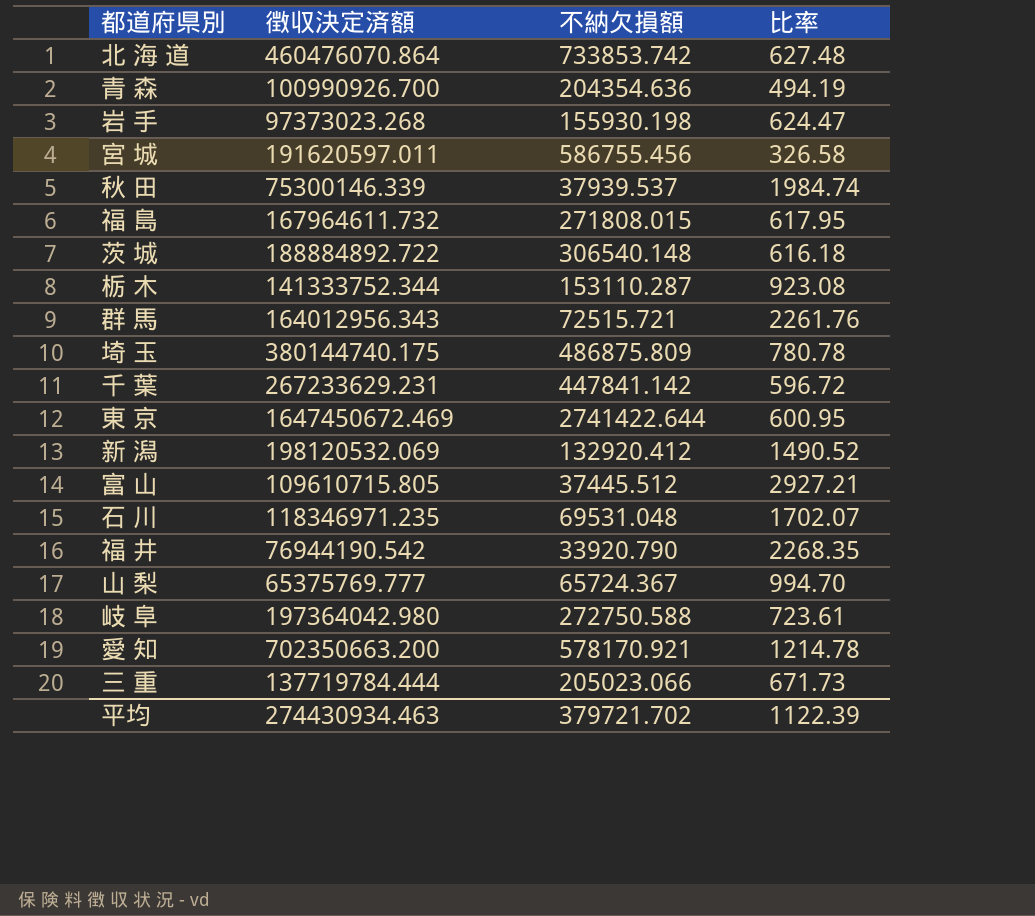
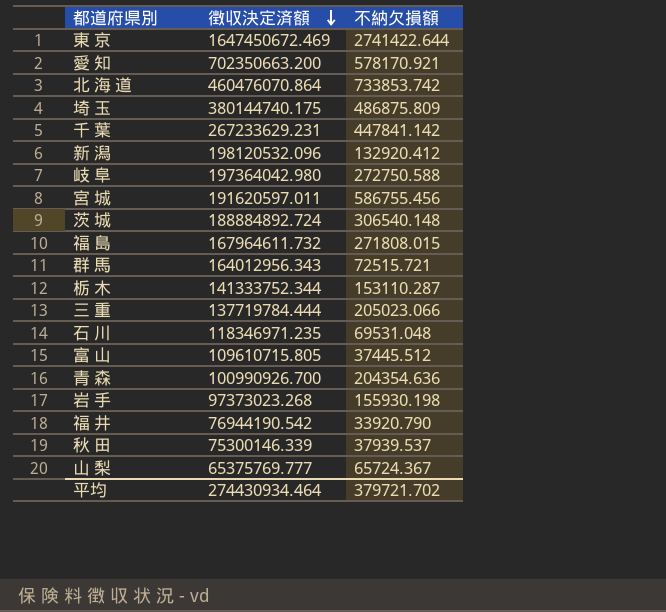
row order: none -> 徴収決定済額 descending
column 比率 | formula: [徴収決定済額] / [不納欠損額] -> none
新 潟 | 徴収決定済額: 198120532.069 -> 198120532.096
茨 城 | 徴収決定済額: 188884892.722 -> 188884892.724
平均 | 徴収決定済額: 274430934.463 -> 274430934.464

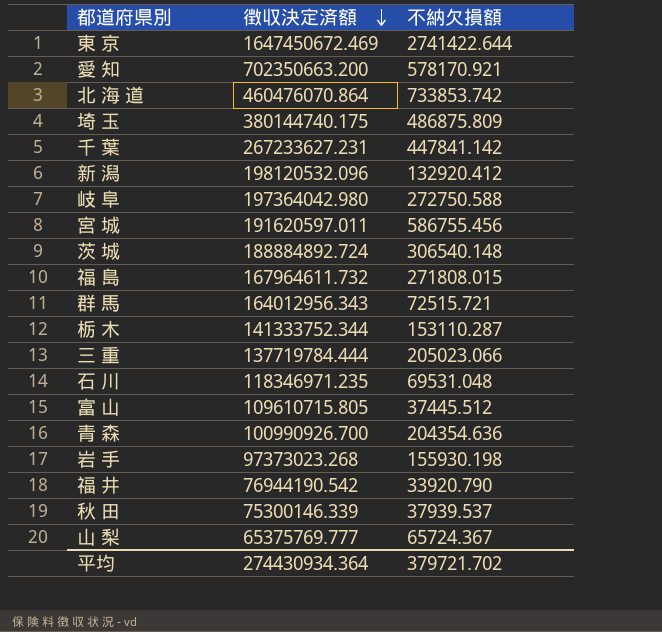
千 葉 | 徴収決定済額: 267233629.231 -> 267233627.231
平均 | 徴収決定済額: 274430934.464 -> 274430934.364

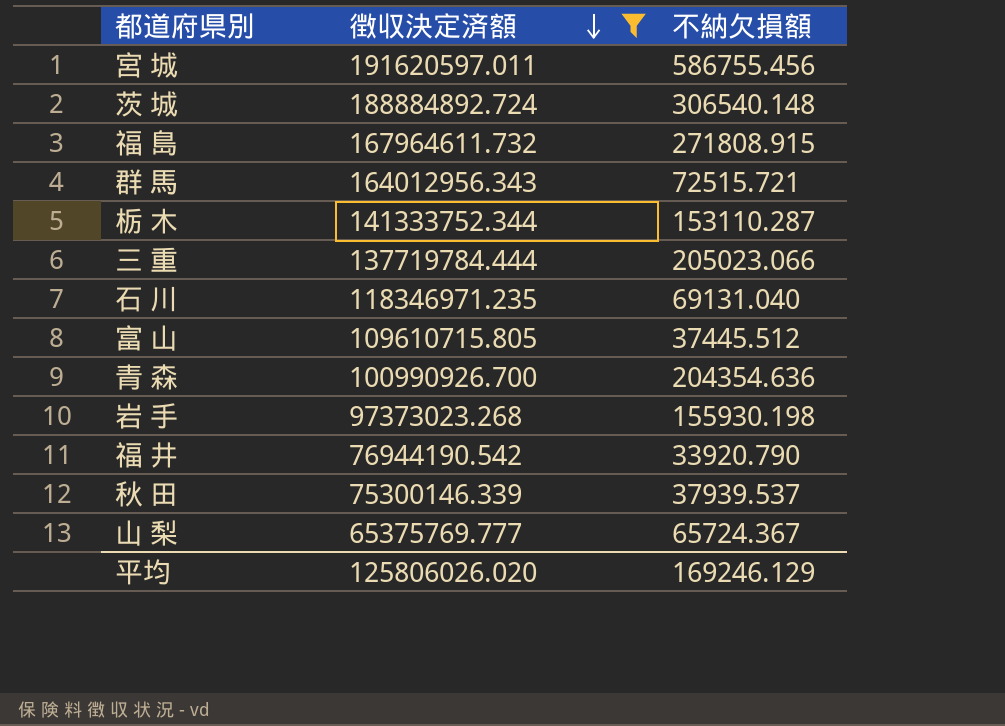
filter: none -> 徴収決定済額 <= 191620597.011
福 島 | 不納欠損額: 271808.015 -> 271808.915
石 川 | 不納欠損額: 69531.048 -> 69131.040
平均 | 徴収決定済額: 274430934.364 -> 125806026.020
平均 | 不納欠損額: 379721.702 -> 169246.129

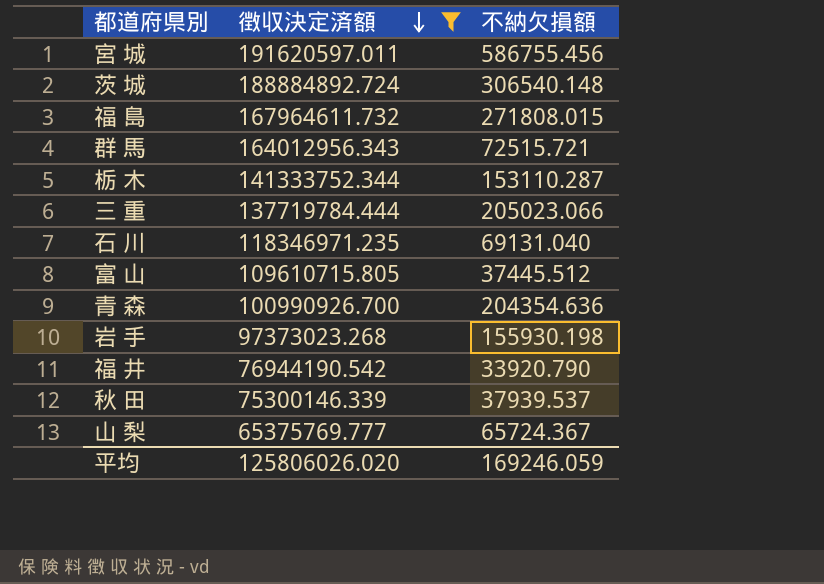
福 島 | 不納欠損額: 271808.915 -> 271808.015
平均 | 不納欠損額: 169246.129 -> 169246.059

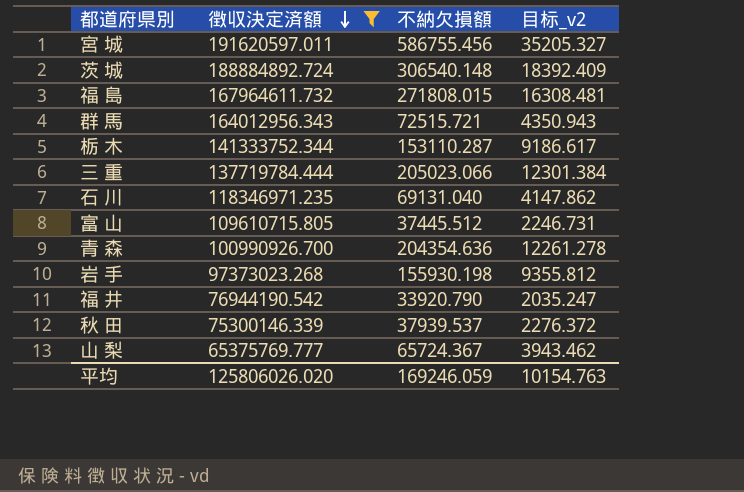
column 目标_v2 | formula: none -> [不納欠損額] * 0.06

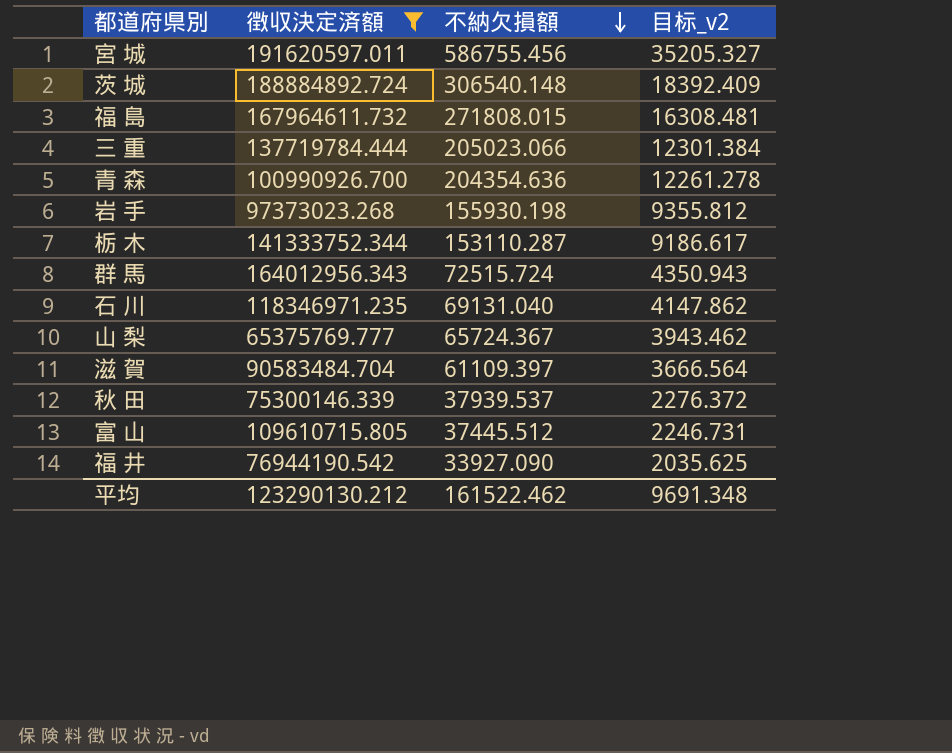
row order: 徴収決定済額 descending -> 不納欠損額 descending
群 馬 | 不納欠損額: 72515.721 -> 72515.724
row 滋 賀: none -> 90583484.704 | 61109.397 | 3666.564
福 井 | 不納欠損額: 33920.790 -> 33927.090
福 井 | 目标_v2: 2035.247 -> 2035.625
平均 | 徴収決定済額: 125806026.020 -> 123290130.212
平均 | 不納欠損額: 169246.059 -> 161522.462
平均 | 目标_v2: 10154.763 -> 9691.348

